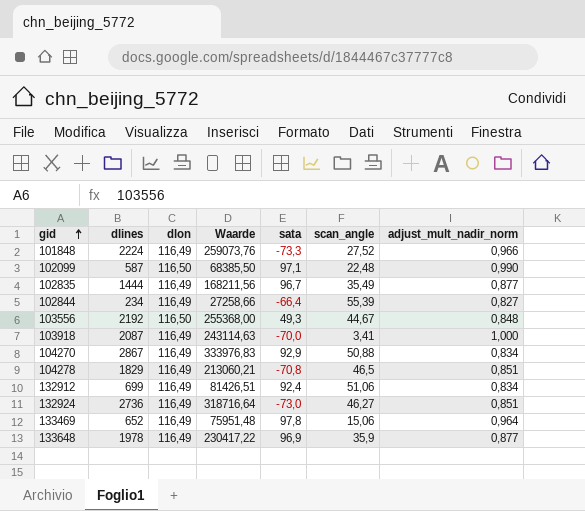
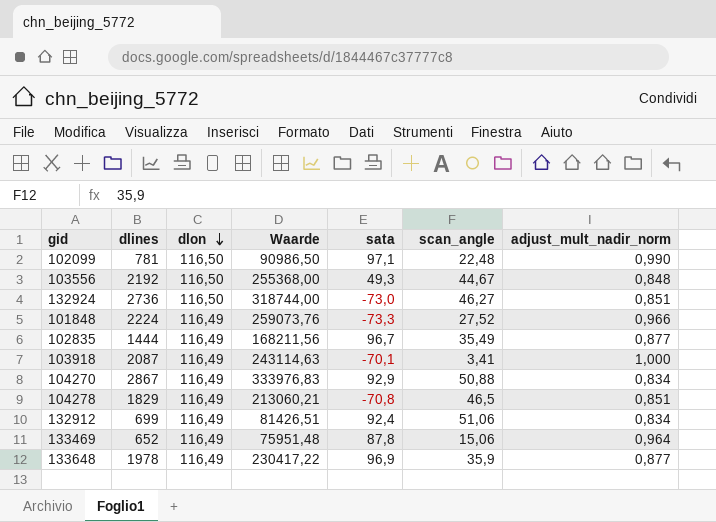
row order: gid ascending -> dlon descending
row 102844: 234 | 116,49 | 27258,66 | -66,4 | 55,39 | 0,827 -> none
102099 | dlines: 587 -> 781
102099 | Waarde: 68385,50 -> 90986,50
132924 | dlon: 116,49 -> 116,50
132924 | Waarde: 318716,64 -> 318744,00
103918 | sata: -70,0 -> -70,1
133469 | sata: 97,8 -> 87,8

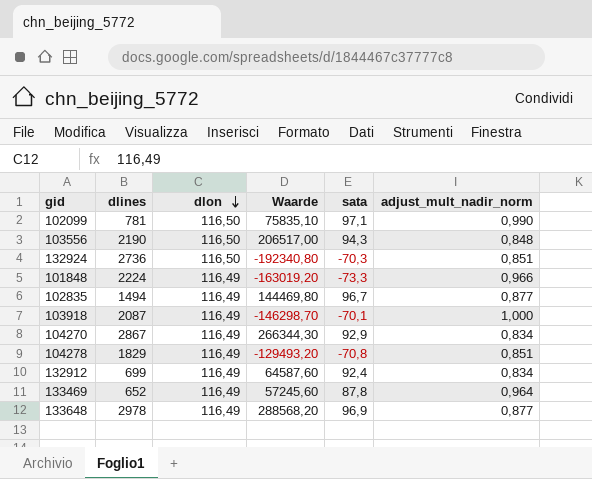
column scan_angle | position: 6 -> none
column Waarde | formula: [dlines] * [dlon] -> [dlines] * [sata]
103556 | dlines: 2192 -> 2190
103556 | sata: 49,3 -> 94,3
132924 | sata: -73,0 -> -70,3
102835 | dlines: 1444 -> 1494
133648 | dlines: 1978 -> 2978

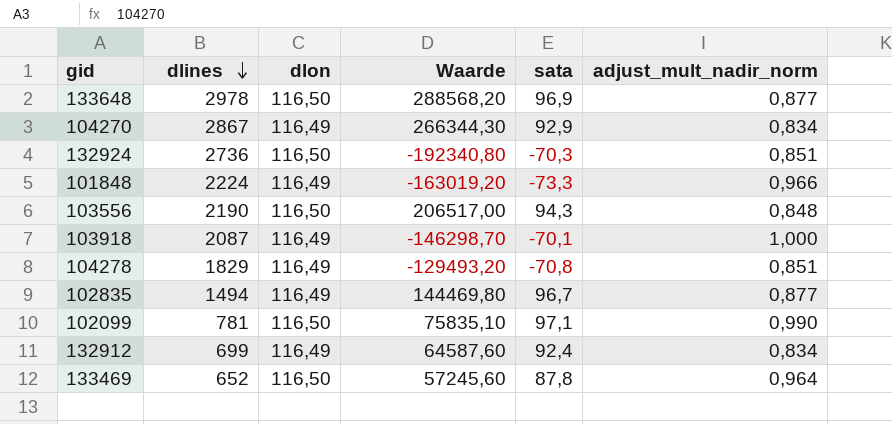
row order: dlon descending -> dlines descending
133648 | dlon: 116,49 -> 116,50
133469 | dlon: 116,49 -> 116,50

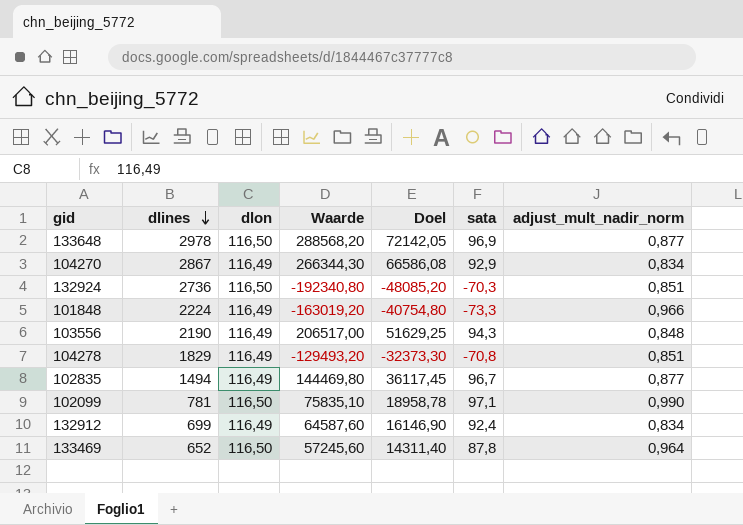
column Doel | formula: none -> [Waarde] * 0,25
row 103918: 2087 | 116,49 | -146298,70 | -70,1 | 1,000 -> none
103556 | dlon: 116,50 -> 116,49

